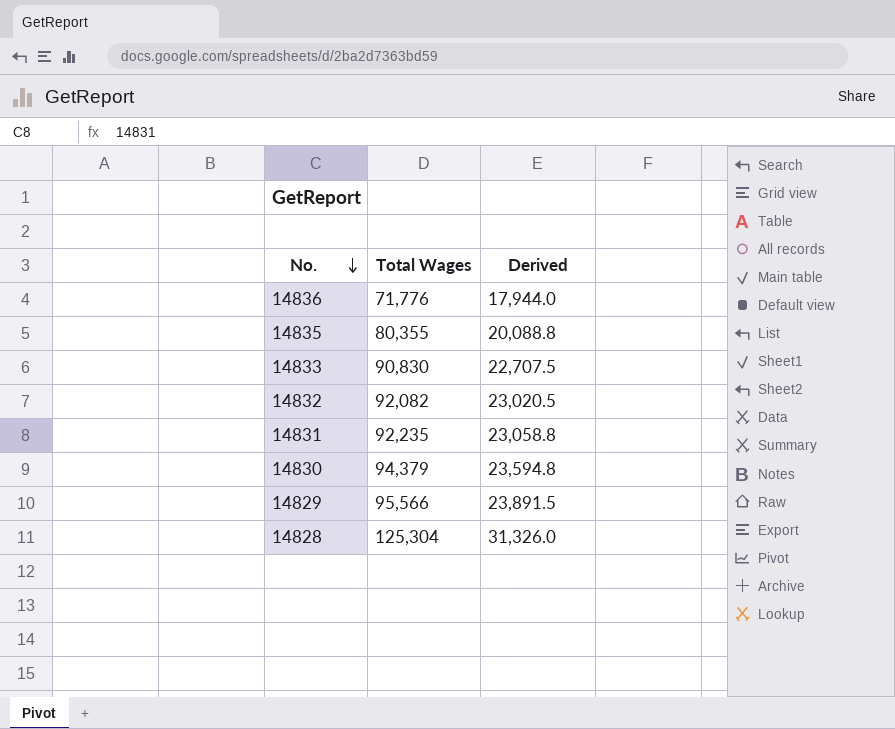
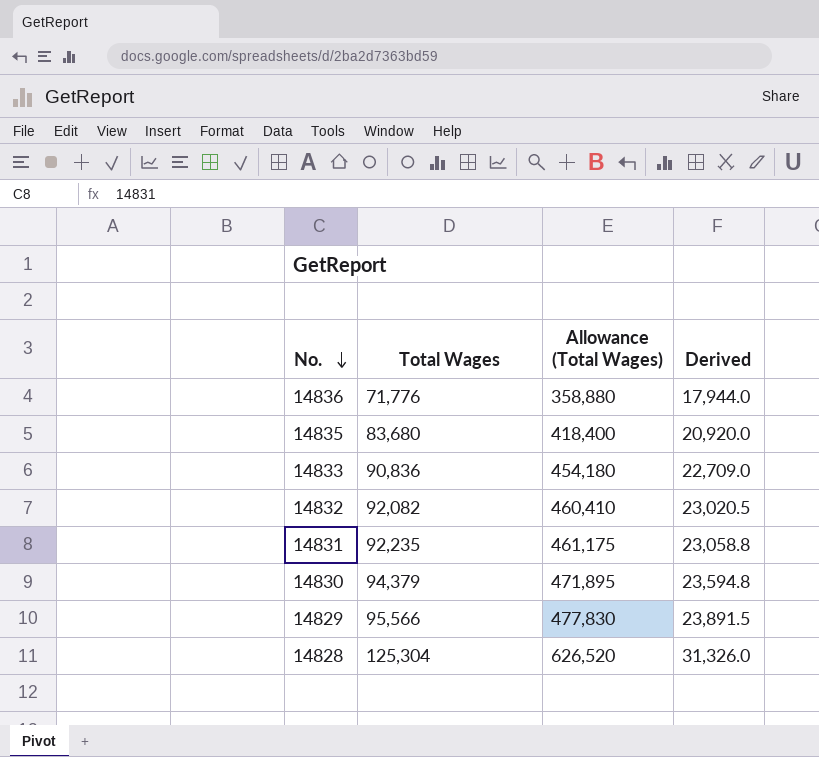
column Allowance (Total Wages) | formula: none -> [Total Wages] * 5
14835 | Total Wages: 80,355 -> 83,680
14835 | Derived: 20,088.8 -> 20,920.0
14833 | Total Wages: 90,830 -> 90,836
14833 | Derived: 22,707.5 -> 22,709.0

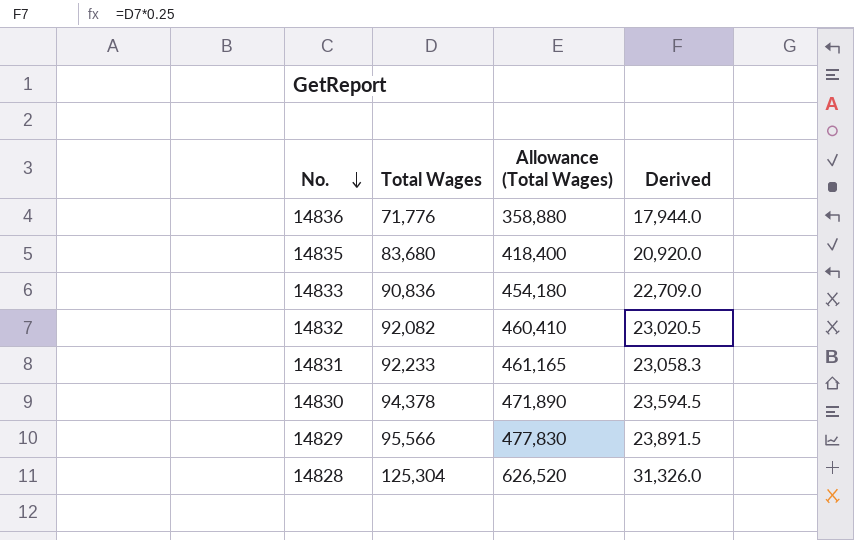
14831 | Total Wages: 92,235 -> 92,233
14831 | Allowance (Total Wages): 461,175 -> 461,165
14831 | Derived: 23,058.8 -> 23,058.3
14830 | Total Wages: 94,379 -> 94,378
14830 | Allowance (Total Wages): 471,895 -> 471,890
14830 | Derived: 23,594.8 -> 23,594.5

